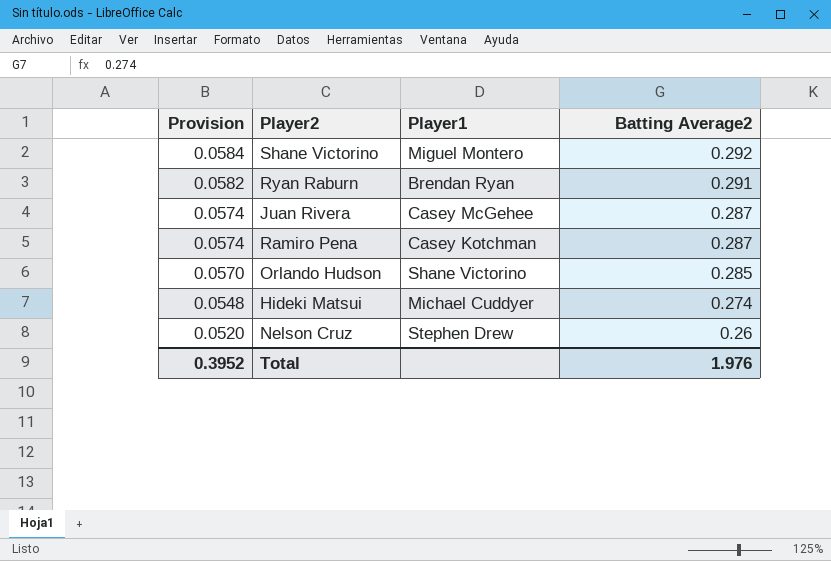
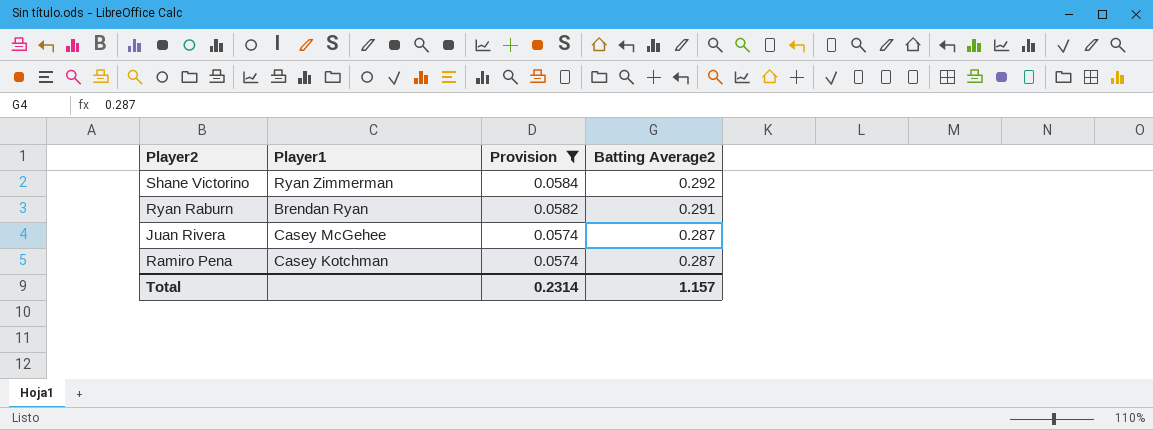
filter: none -> Provision >= 0.0574
column Provision | position: 1 -> 3
Shane Victorino | Player1: Miguel Montero -> Ryan Zimmerman
Total | Provision: 0.3952 -> 0.2314
Total | Batting Average2: 1.976 -> 1.157

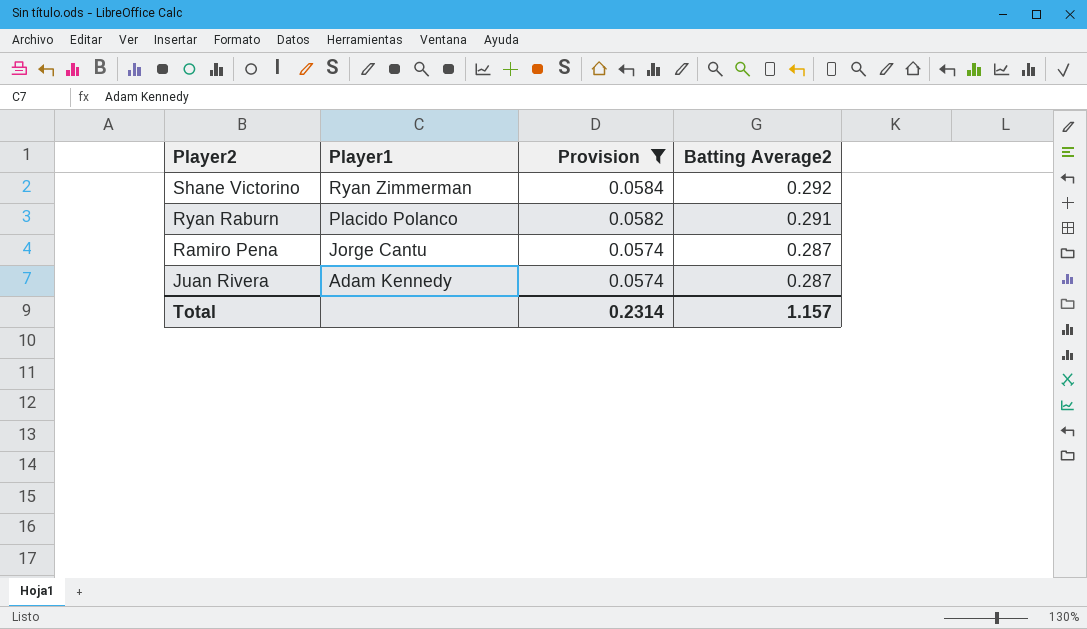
row order: Provision descending -> Player2 descending
Ryan Raburn | Player1: Brendan Ryan -> Placido Polanco
Ramiro Pena | Player1: Casey Kotchman -> Jorge Cantu
Juan Rivera | Player1: Casey McGehee -> Adam Kennedy

